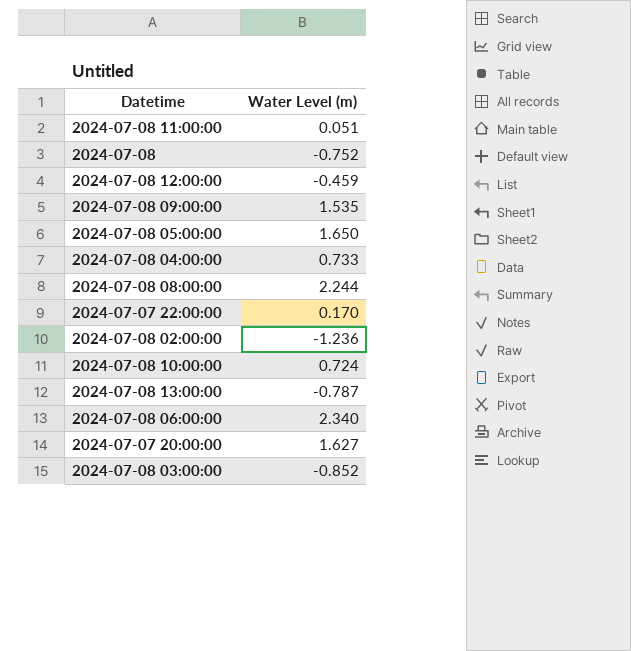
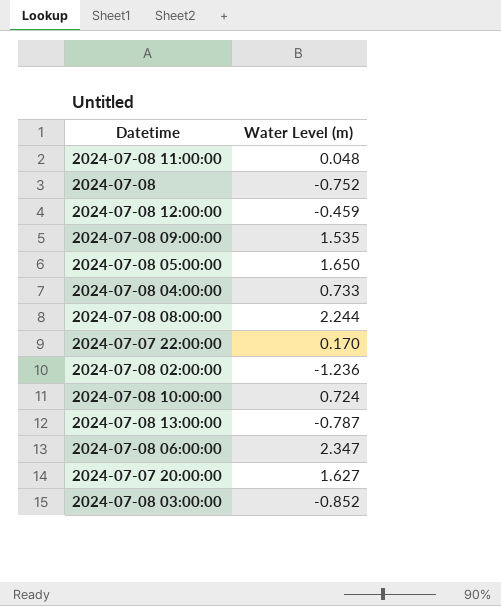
2024-07-08 11:00:00 | Water Level (m): 0.051 -> 0.048
2024-07-08 06:00:00 | Water Level (m): 2.340 -> 2.347

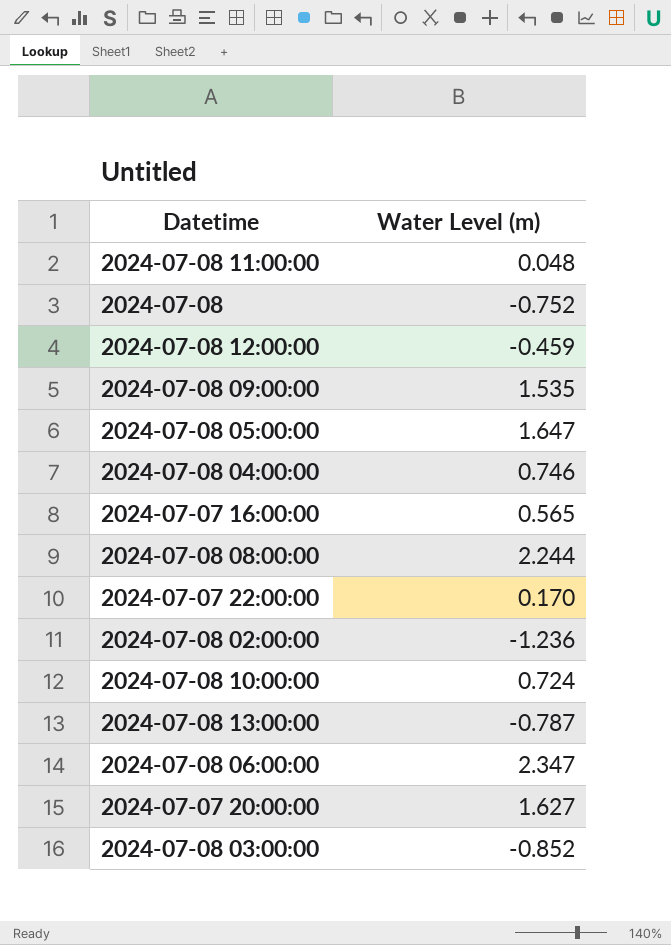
2024-07-08 05:00:00 | Water Level (m): 1.650 -> 1.647
2024-07-08 04:00:00 | Water Level (m): 0.733 -> 0.746
row 2024-07-07 16:00:00: none -> 0.565

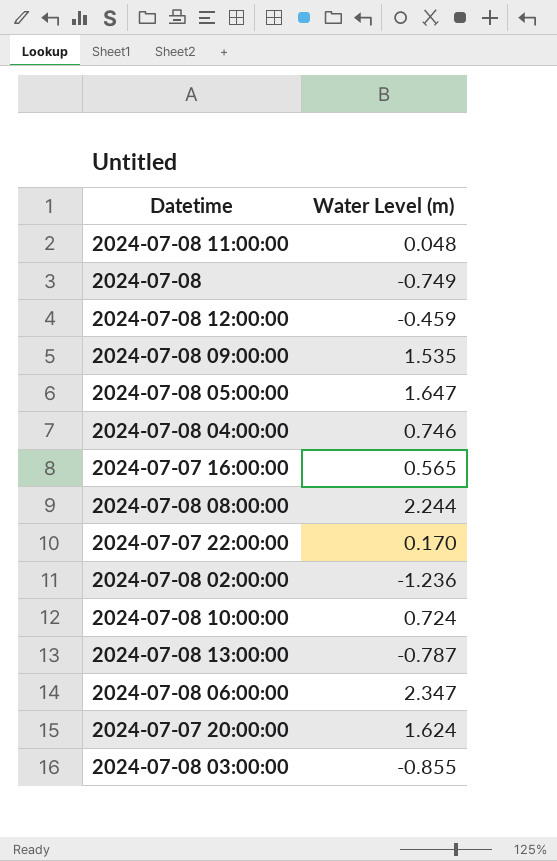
2024-07-08 | Water Level (m): -0.752 -> -0.749
2024-07-07 20:00:00 | Water Level (m): 1.627 -> 1.624
2024-07-08 03:00:00 | Water Level (m): -0.852 -> -0.855

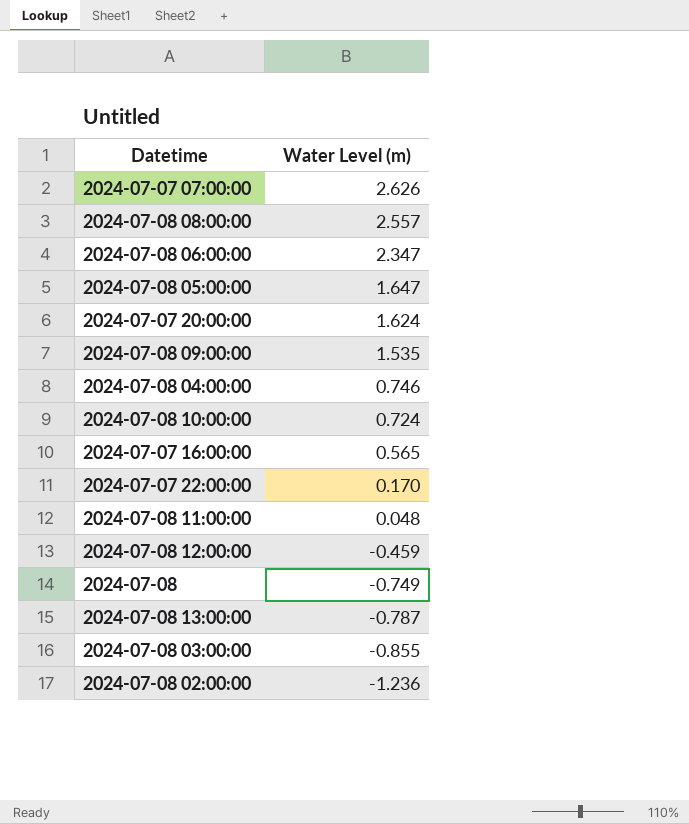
row order: none -> Water Level (m) descending
row 2024-07-07 07:00:00: none -> 2.626
2024-07-08 08:00:00 | Water Level (m): 2.244 -> 2.557

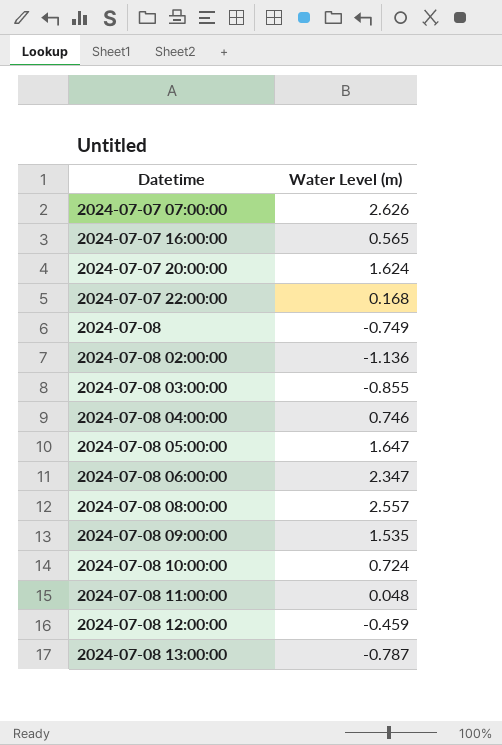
row order: Water Level (m) descending -> Datetime ascending
2024-07-07 22:00:00 | Water Level (m): 0.170 -> 0.168
2024-07-08 02:00:00 | Water Level (m): -1.236 -> -1.136

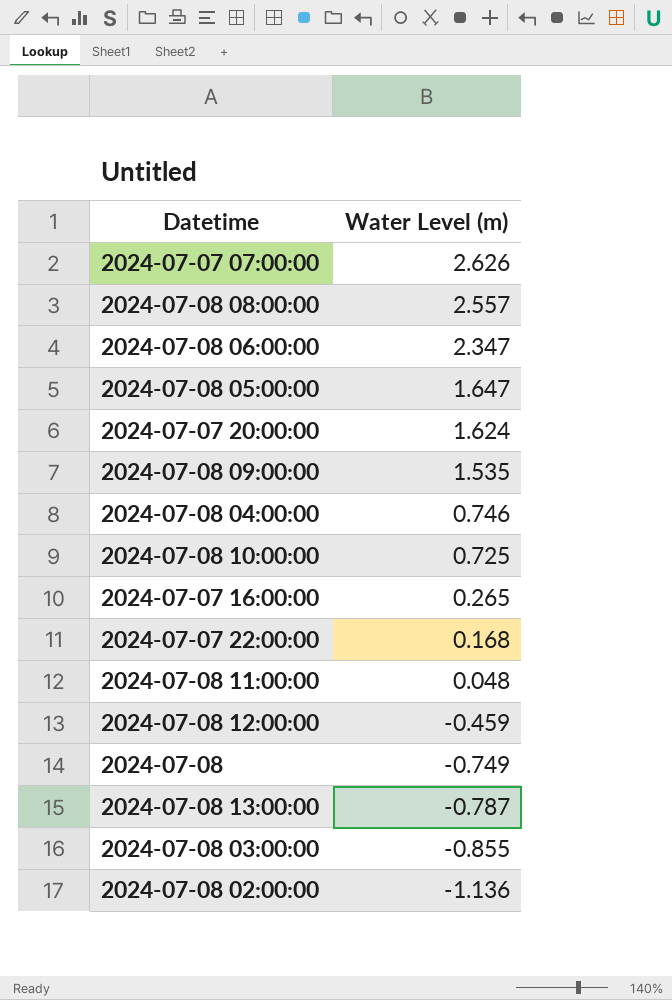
row order: Datetime ascending -> Water Level (m) descending
2024-07-08 10:00:00 | Water Level (m): 0.724 -> 0.725
2024-07-07 16:00:00 | Water Level (m): 0.565 -> 0.265

